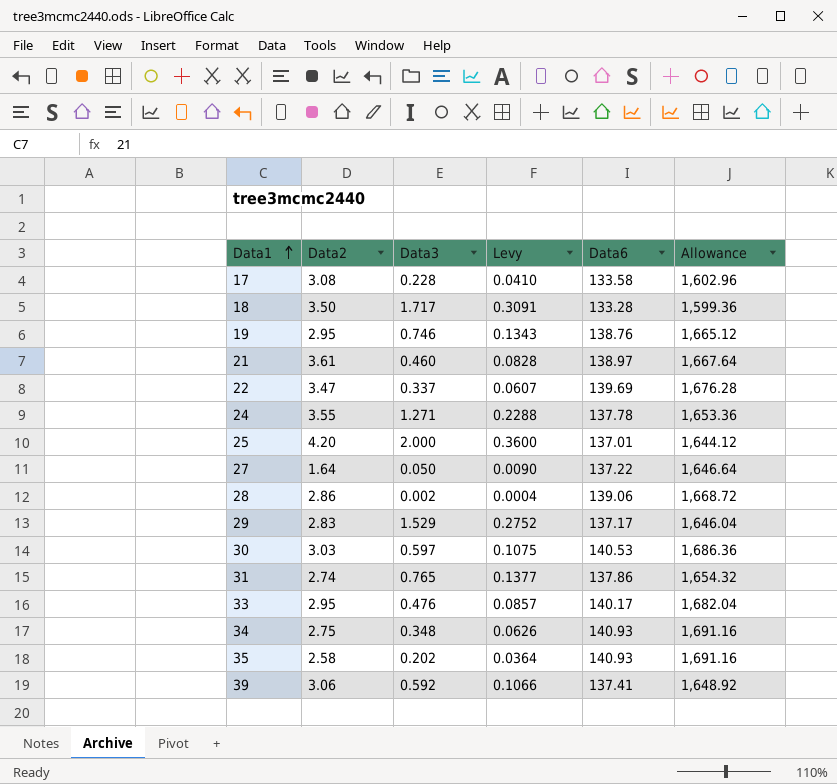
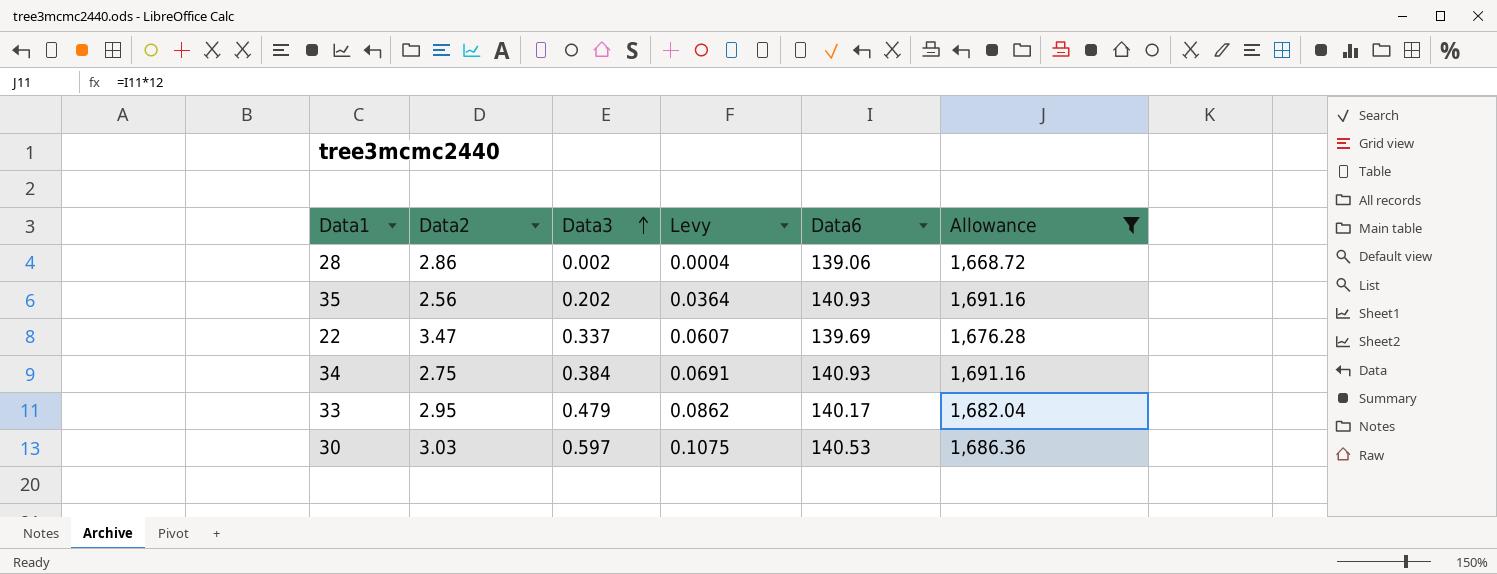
filter: none -> Allowance >= 1,668.72
row order: Data1 ascending -> Data3 ascending
35 | Data2: 2.58 -> 2.56
34 | Data3: 0.348 -> 0.384
34 | Levy: 0.0626 -> 0.0691
33 | Data3: 0.476 -> 0.479
33 | Levy: 0.0857 -> 0.0862

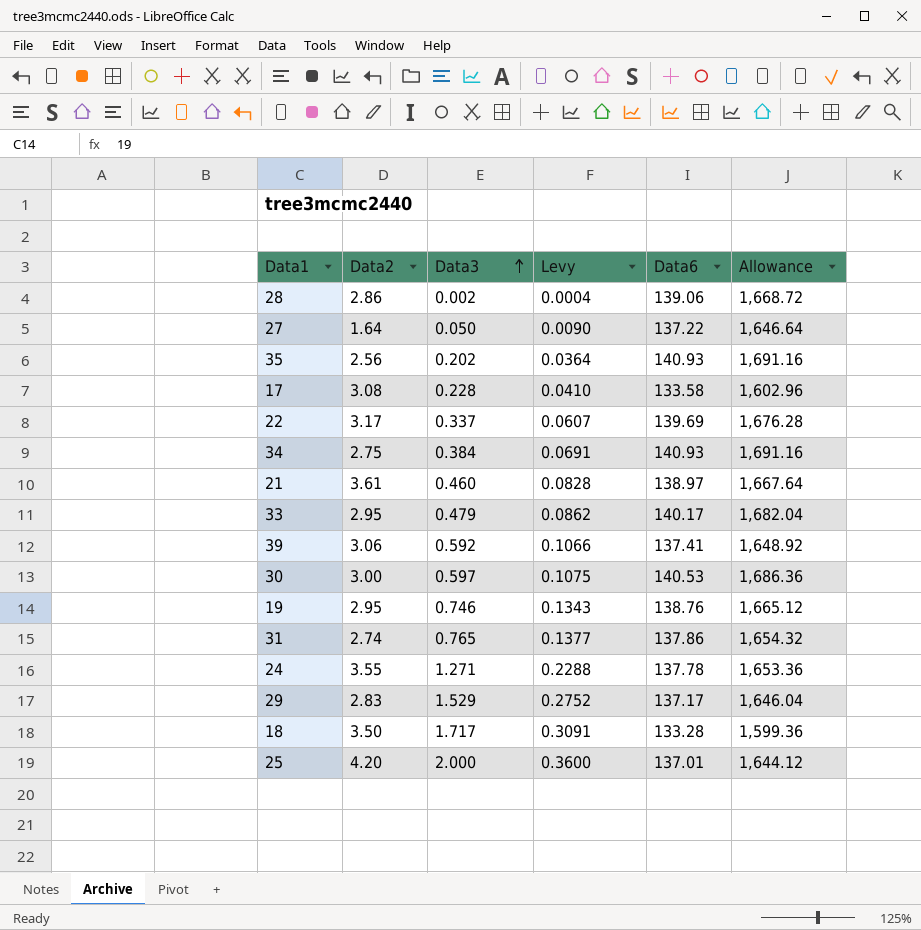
filter: Allowance >= 1,668.72 -> none
22 | Data2: 3.47 -> 3.17
30 | Data2: 3.03 -> 3.00

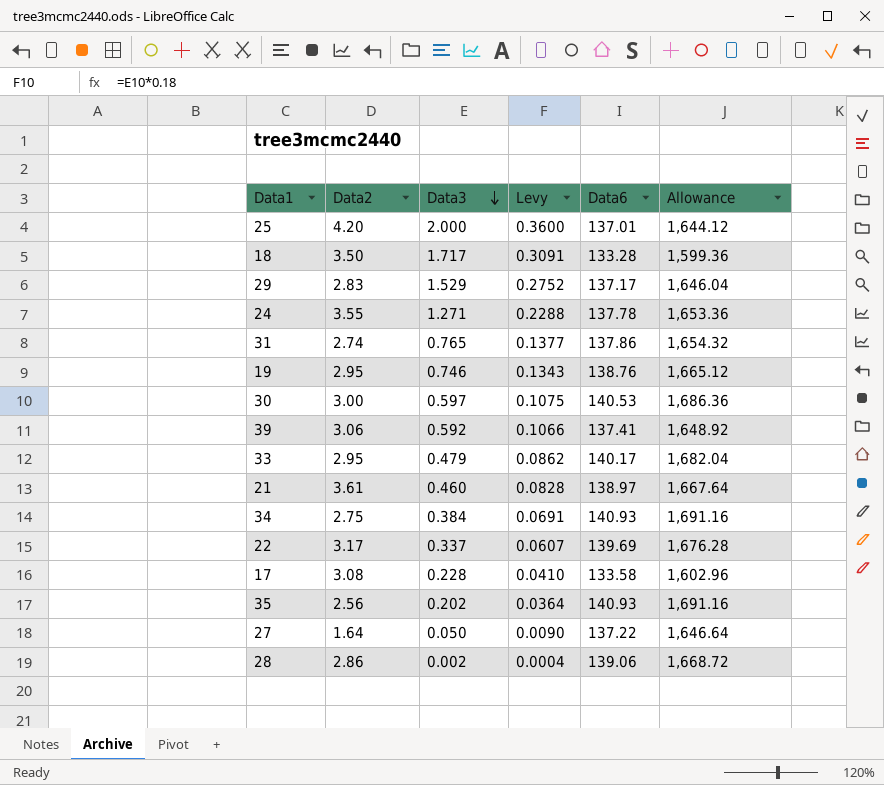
row order: Data3 ascending -> Data3 descending

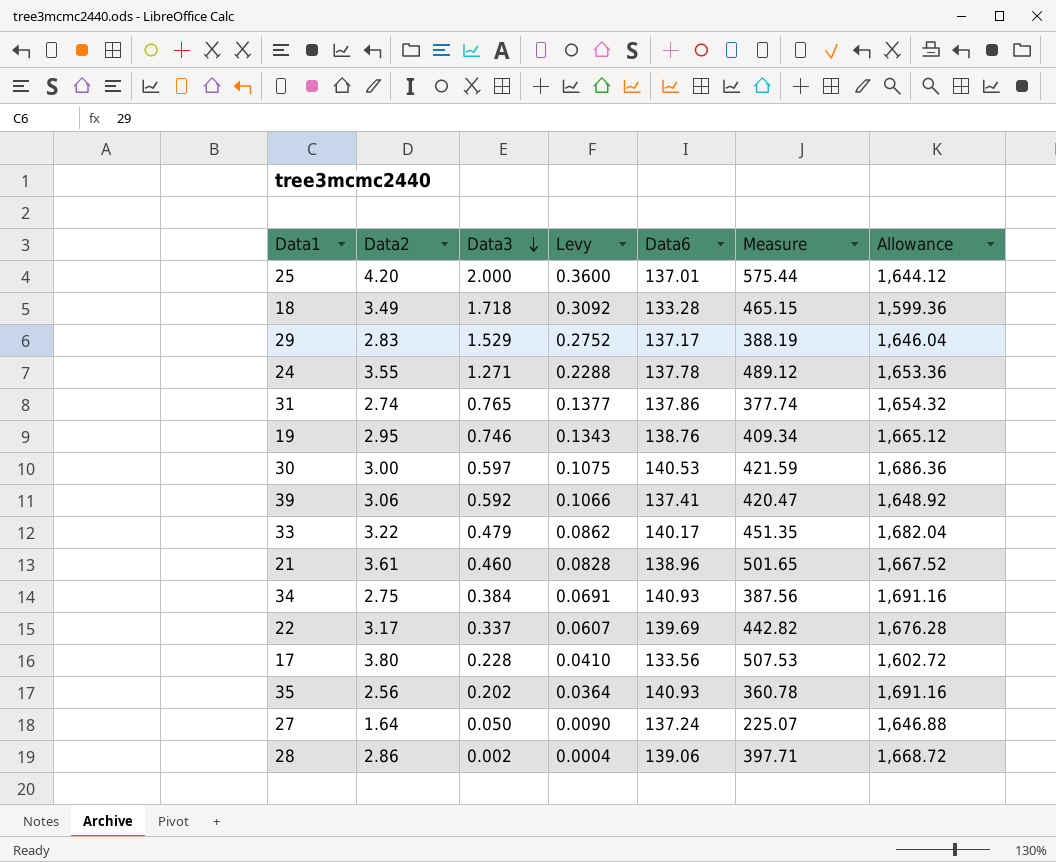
column Measure | formula: none -> [Data2] * [Data6]
18 | Data2: 3.50 -> 3.49
18 | Data3: 1.717 -> 1.718
18 | Levy: 0.3091 -> 0.3092
33 | Data2: 2.95 -> 3.22
21 | Data6: 138.97 -> 138.96
21 | Allowance: 1,667.64 -> 1,667.52
17 | Data2: 3.08 -> 3.80
17 | Data6: 133.58 -> 133.56
17 | Allowance: 1,602.96 -> 1,602.72
27 | Data6: 137.22 -> 137.24
27 | Allowance: 1,646.64 -> 1,646.88

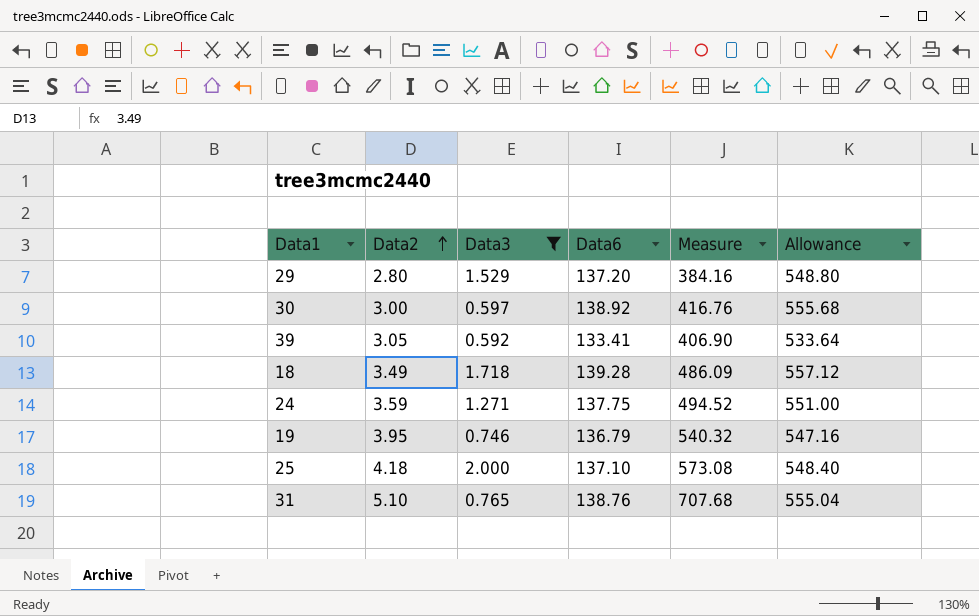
filter: none -> Data3 >= 0.592
row order: Data3 descending -> Data2 ascending
column Levy | formula: [Data3] * 0.18 -> none
column Allowance | formula: [Data6] * 12 -> [Data6] * 4
29 | Data2: 2.83 -> 2.80
29 | Data6: 137.17 -> 137.20
29 | Measure: 388.19 -> 384.16
30 | Data6: 140.53 -> 138.92
30 | Measure: 421.59 -> 416.76
39 | Data2: 3.06 -> 3.05
39 | Data6: 137.41 -> 133.41
39 | Measure: 420.47 -> 406.90
18 | Data6: 133.28 -> 139.28
18 | Measure: 465.15 -> 486.09
24 | Data2: 3.55 -> 3.59
24 | Data6: 137.78 -> 137.75
24 | Measure: 489.12 -> 494.52
19 | Data2: 2.95 -> 3.95
19 | Data6: 138.76 -> 136.79
19 | Measure: 409.34 -> 540.32
25 | Data2: 4.20 -> 4.18
25 | Data6: 137.01 -> 137.10
25 | Measure: 575.44 -> 573.08
31 | Data2: 2.74 -> 5.10
31 | Data6: 137.86 -> 138.76
31 | Measure: 377.74 -> 707.68

